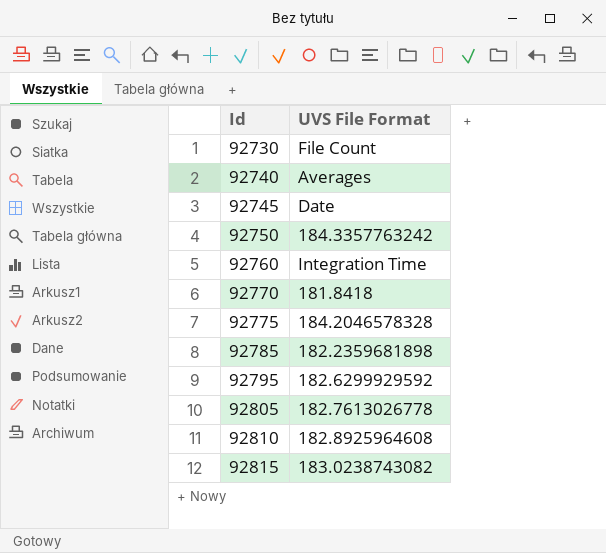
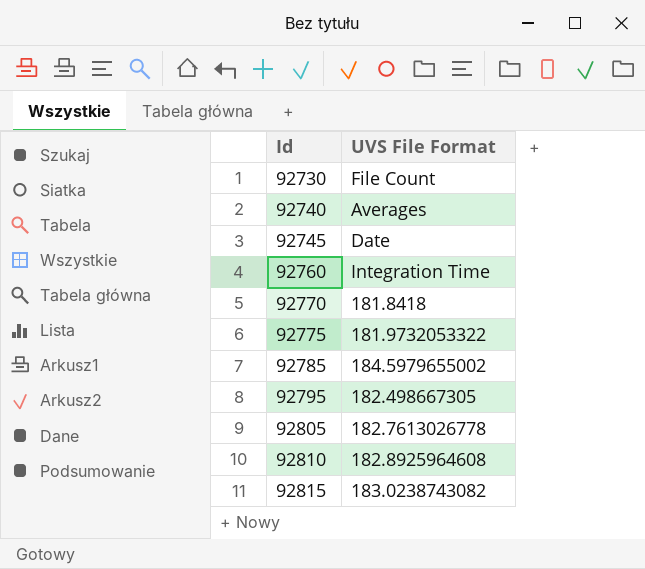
row 92750: 184.3357763242 -> none
92775 | UVS File Format: 184.2046578328 -> 181.9732053322
92785 | UVS File Format: 182.2359681898 -> 184.5979655002
92795 | UVS File Format: 182.6299929592 -> 182.498667305

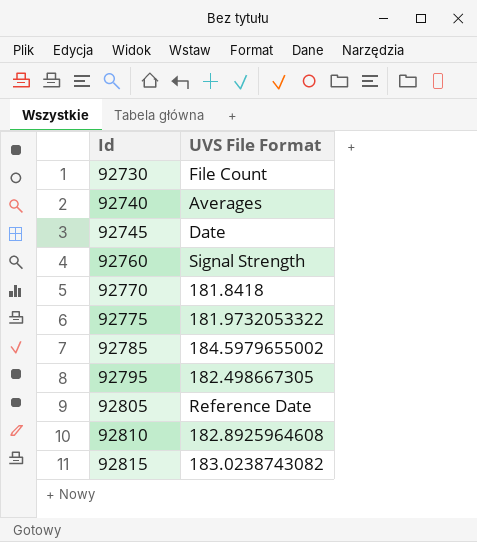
92760 | UVS File Format: Integration Time -> Signal Strength
92805 | UVS File Format: 182.7613026778 -> Reference Date

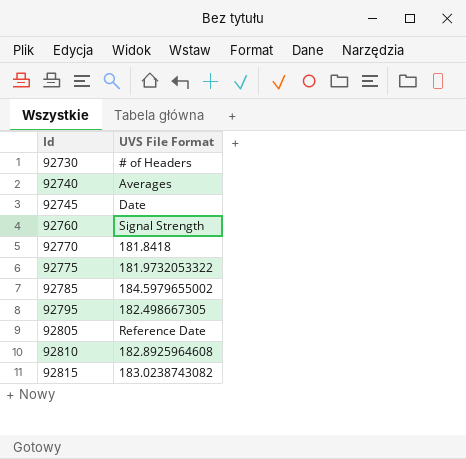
92730 | UVS File Format: File Count -> # of Headers

